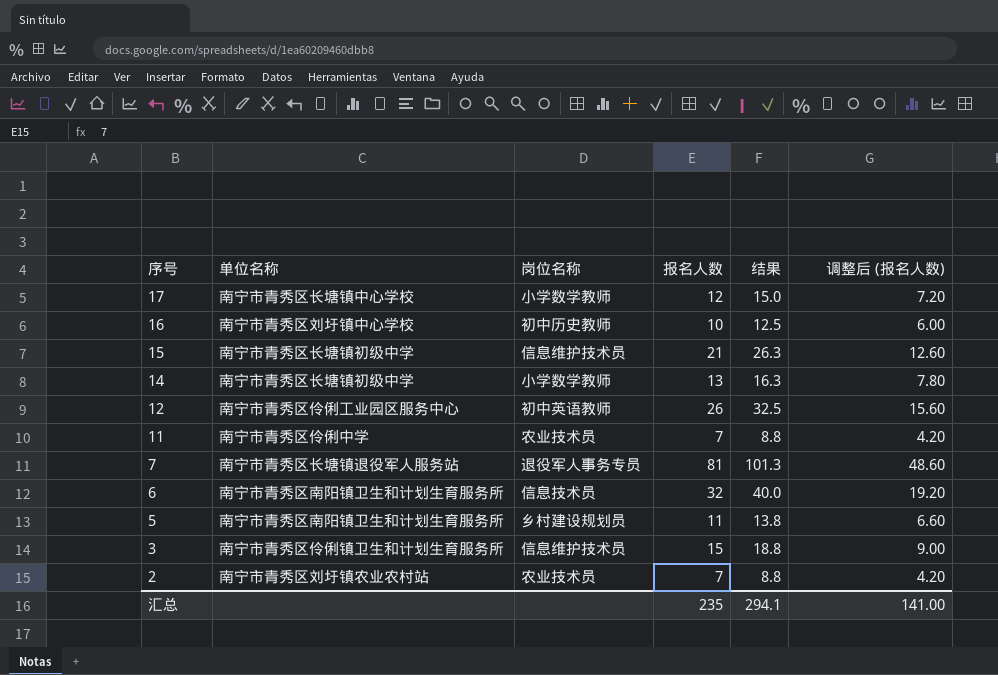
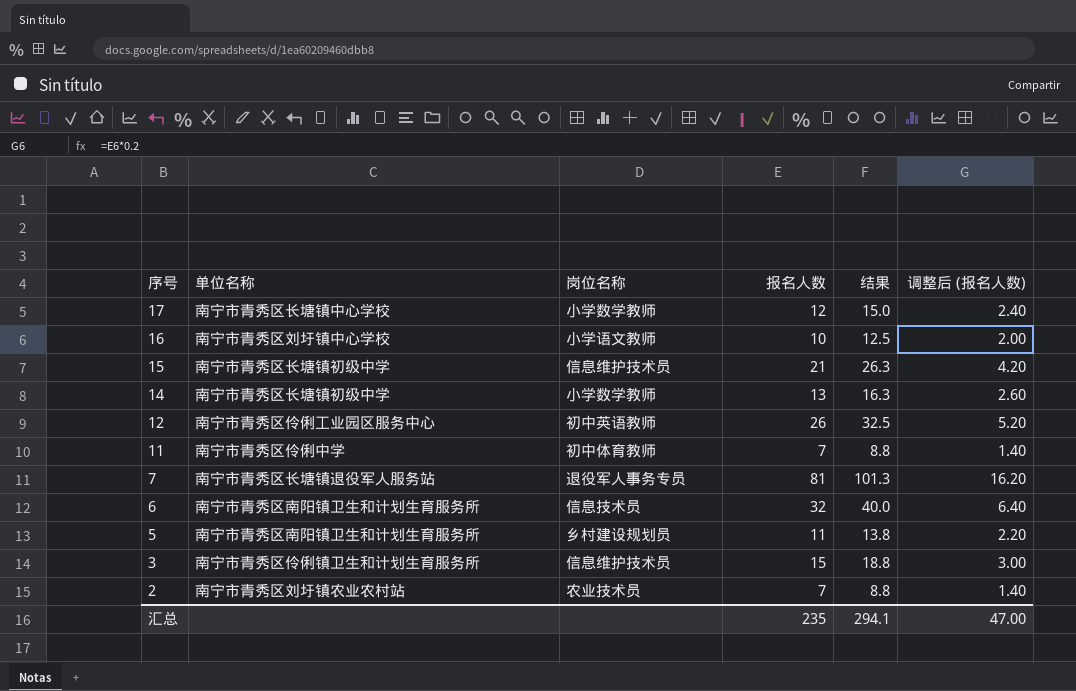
column 调整后 (报名人数) | formula: [报名人数] * 0.6 -> [报名人数] * 0.2
16 | 岗位名称: 初中历史教师 -> 小学语文教师
11 | 岗位名称: 农业技术员 -> 初中体育教师
汇总 | 调整后 (报名人数): 141.00 -> 47.00

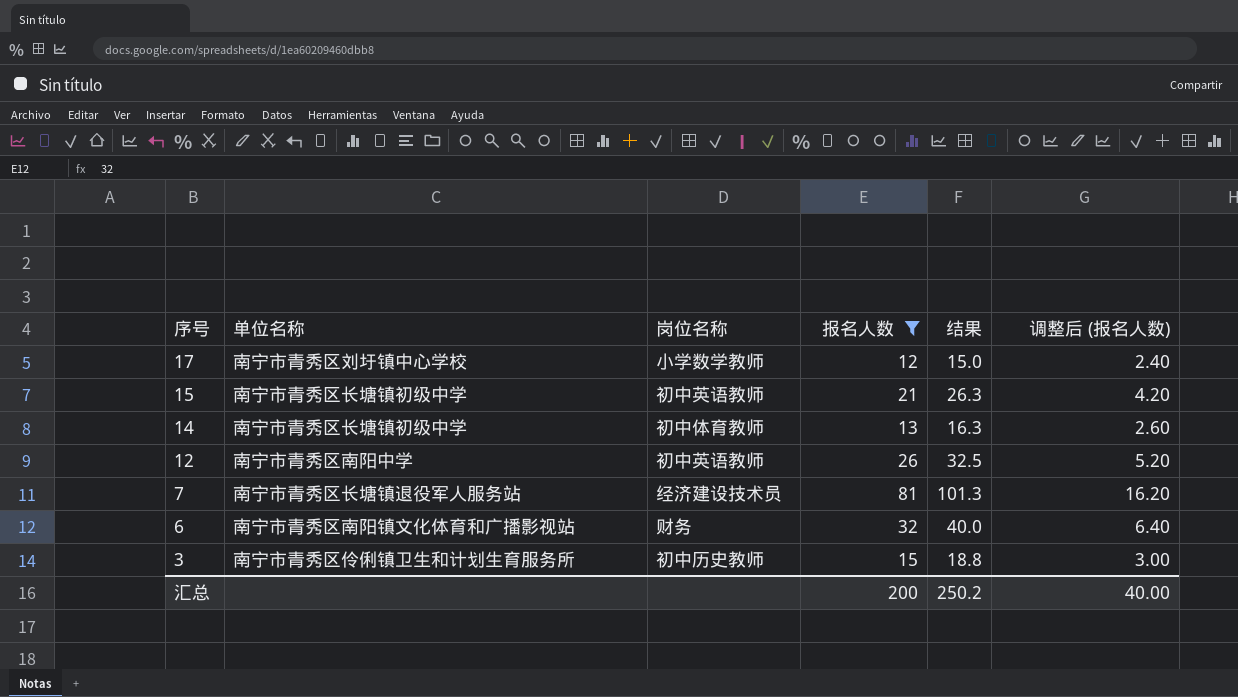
filter: none -> 报名人数 >= 12
17 | 单位名称: 南宁市青秀区长塘镇中心学校 -> 南宁市青秀区刘圩镇中心学校
15 | 岗位名称: 信息维护技术员 -> 初中英语教师
14 | 岗位名称: 小学数学教师 -> 初中体育教师
12 | 单位名称: 南宁市青秀区伶俐工业园区服务中心 -> 南宁市青秀区南阳中学
7 | 岗位名称: 退役军人事务专员 -> 经济建设技术员
6 | 单位名称: 南宁市青秀区南阳镇卫生和计划生育服务所 -> 南宁市青秀区南阳镇文化体育和广播影视站
6 | 岗位名称: 信息技术员 -> 财务
3 | 岗位名称: 信息维护技术员 -> 初中历史教师
汇总 | 报名人数: 235 -> 200
汇总 | 结果: 294.1 -> 250.2
汇总 | 调整后 (报名人数): 47.00 -> 40.00

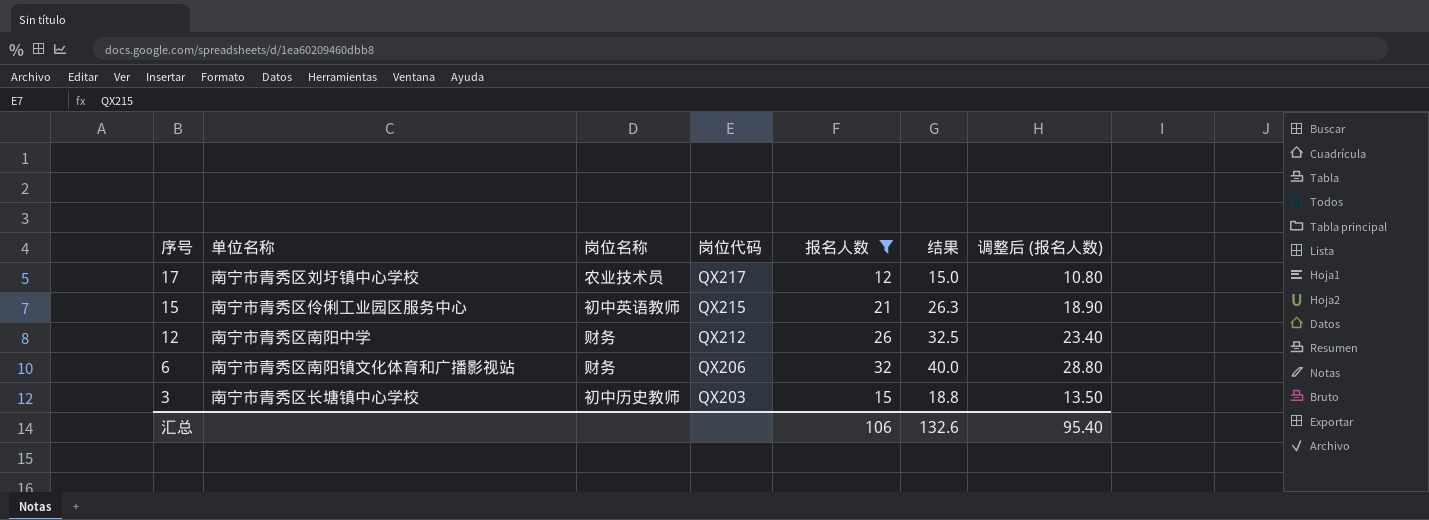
column 岗位代码 | position: none -> 4
column 调整后 (报名人数) | formula: [报名人数] * 0.2 -> [报名人数] * 0.9
row 14: 南宁市青秀区长塘镇初级中学 | 初中体育教师 | 13 | 16.3 | 2.60 -> none
row 7: 南宁市青秀区长塘镇退役军人服务站 | 经济建设技术员 | 81 | 101.3 | 16.20 -> none
17 | 岗位名称: 小学数学教师 -> 农业技术员
15 | 单位名称: 南宁市青秀区长塘镇初级中学 -> 南宁市青秀区伶俐工业园区服务中心
12 | 岗位名称: 初中英语教师 -> 财务
3 | 单位名称: 南宁市青秀区伶俐镇卫生和计划生育服务所 -> 南宁市青秀区长塘镇中心学校
汇总 | 报名人数: 200 -> 106
汇总 | 结果: 250.2 -> 132.6
汇总 | 调整后 (报名人数): 40.00 -> 95.40

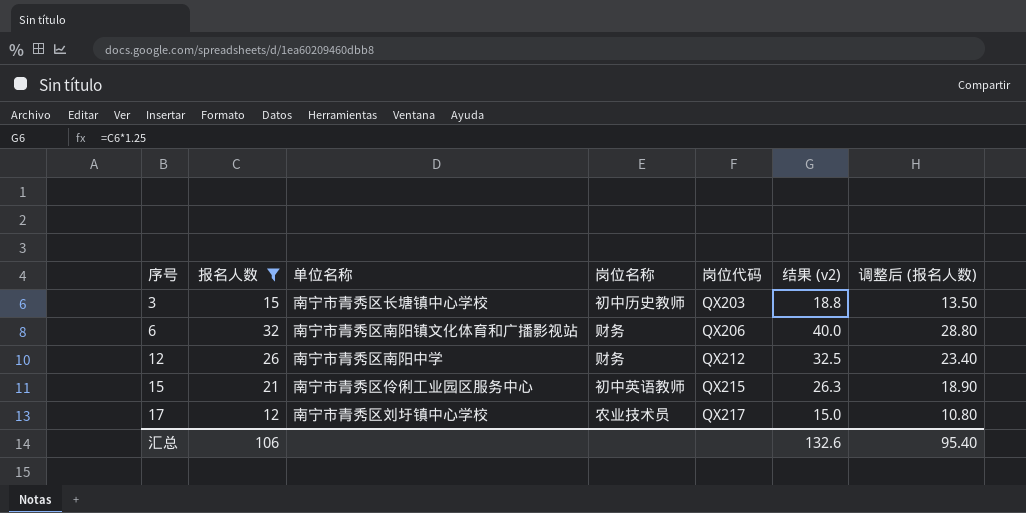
row order: 序号 descending -> 序号 ascending
column 报名人数 | position: 5 -> 2
column name: 结果 -> 结果 (v2)

